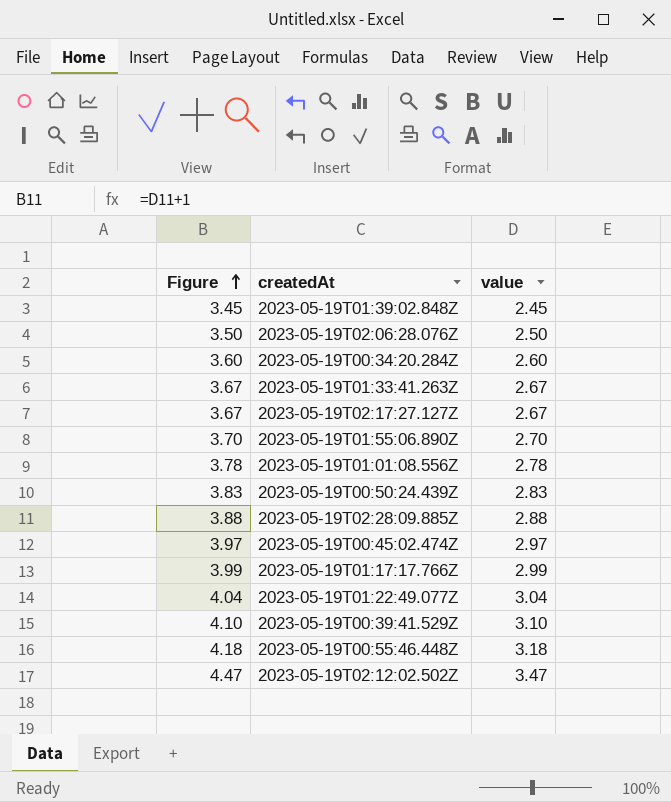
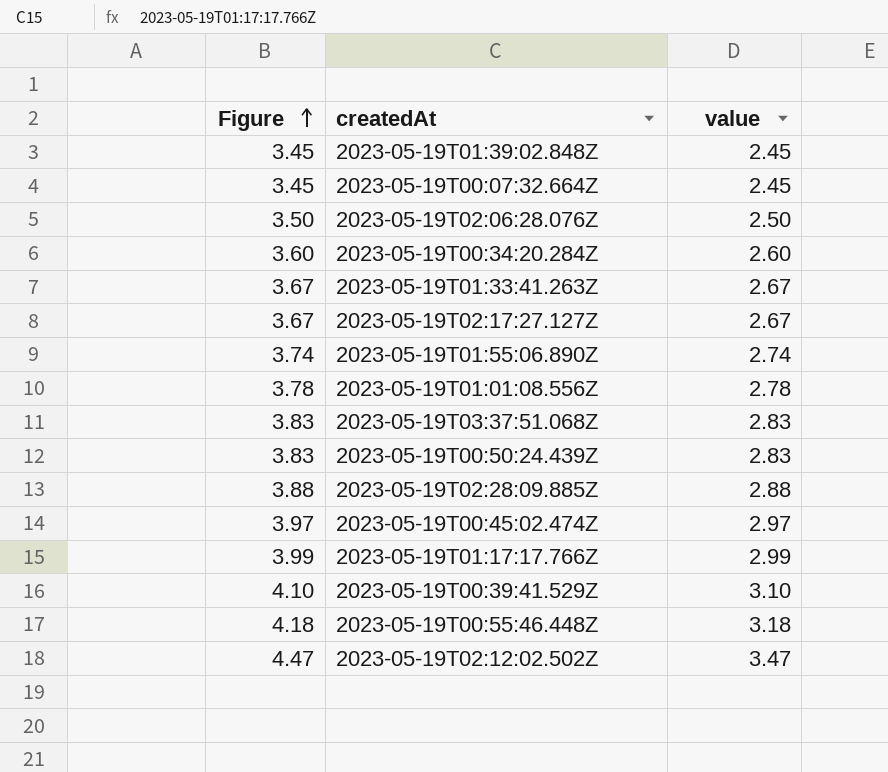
row 2023-05-19T01:22:49.077Z: 4.04 | 3.04 -> none
row 2023-05-19T00:07:32.664Z: none -> 3.45 | 2.45
2023-05-19T01:55:06.890Z | Figure: 3.70 -> 3.74
2023-05-19T01:55:06.890Z | value: 2.70 -> 2.74
row 2023-05-19T03:37:51.068Z: none -> 3.83 | 2.83

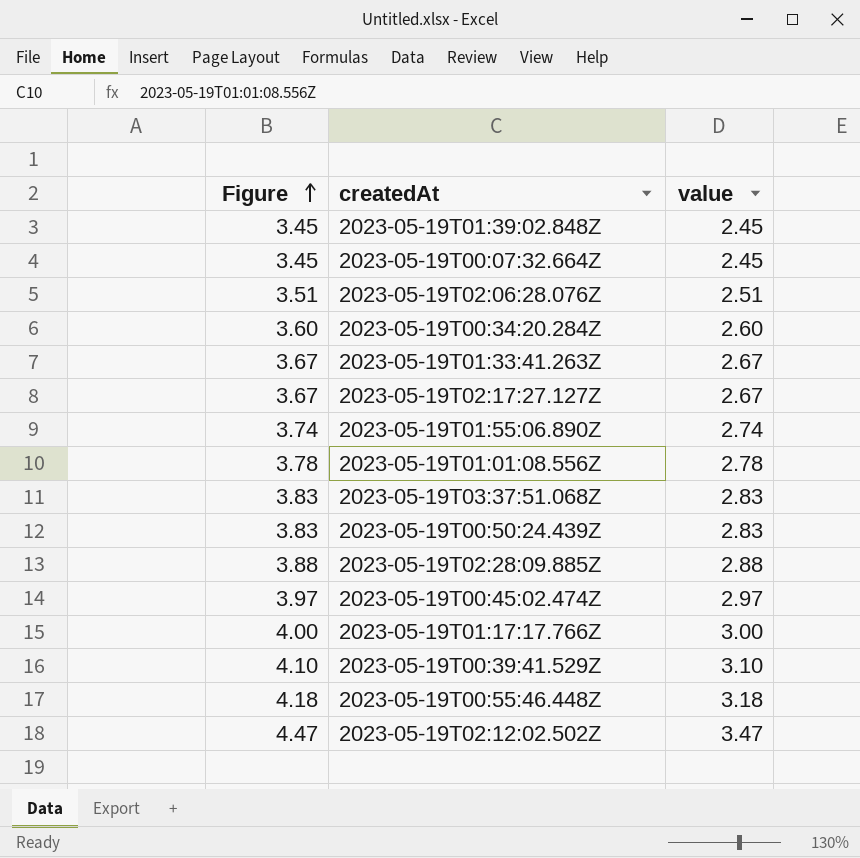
2023-05-19T02:06:28.076Z | Figure: 3.50 -> 3.51
2023-05-19T02:06:28.076Z | value: 2.50 -> 2.51
2023-05-19T01:17:17.766Z | Figure: 3.99 -> 4.00
2023-05-19T01:17:17.766Z | value: 2.99 -> 3.00

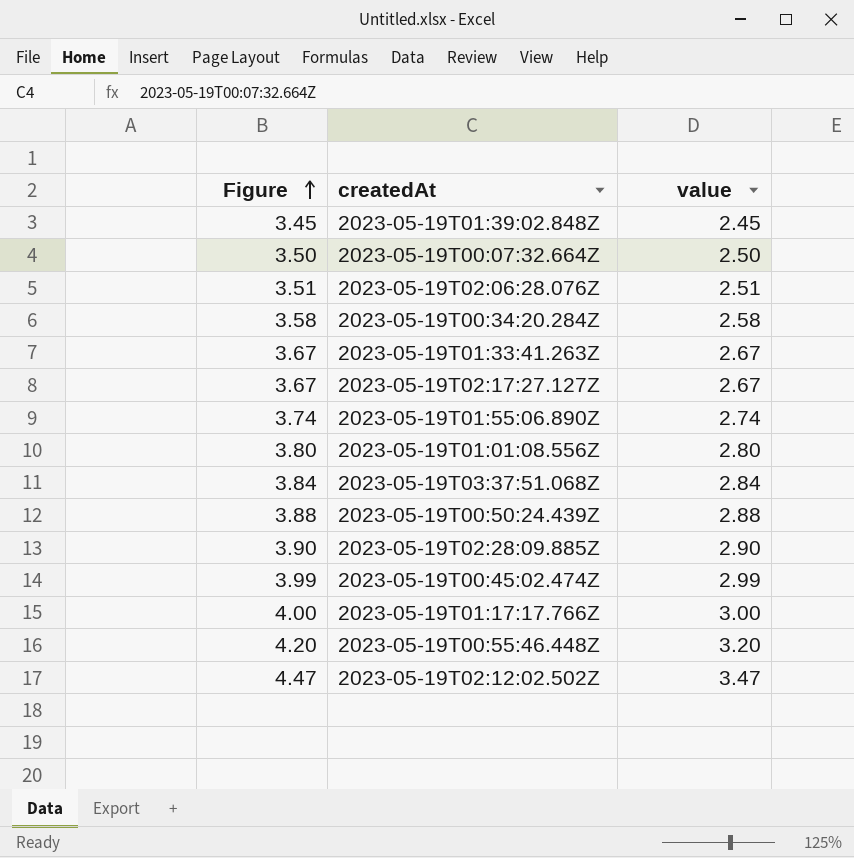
row 2023-05-19T00:39:41.529Z: 4.10 | 3.10 -> none
2023-05-19T00:07:32.664Z | Figure: 3.45 -> 3.50
2023-05-19T00:07:32.664Z | value: 2.45 -> 2.50
2023-05-19T00:34:20.284Z | Figure: 3.60 -> 3.58
2023-05-19T00:34:20.284Z | value: 2.60 -> 2.58
2023-05-19T01:01:08.556Z | Figure: 3.78 -> 3.80
2023-05-19T01:01:08.556Z | value: 2.78 -> 2.80
2023-05-19T03:37:51.068Z | Figure: 3.83 -> 3.84
2023-05-19T03:37:51.068Z | value: 2.83 -> 2.84
2023-05-19T00:50:24.439Z | Figure: 3.83 -> 3.88
2023-05-19T00:50:24.439Z | value: 2.83 -> 2.88
2023-05-19T02:28:09.885Z | Figure: 3.88 -> 3.90
2023-05-19T02:28:09.885Z | value: 2.88 -> 2.90
2023-05-19T00:45:02.474Z | Figure: 3.97 -> 3.99
2023-05-19T00:45:02.474Z | value: 2.97 -> 2.99
2023-05-19T00:55:46.448Z | Figure: 4.18 -> 4.20
2023-05-19T00:55:46.448Z | value: 3.18 -> 3.20

